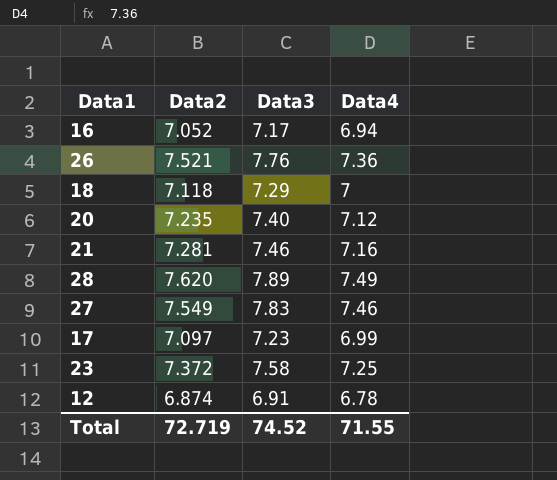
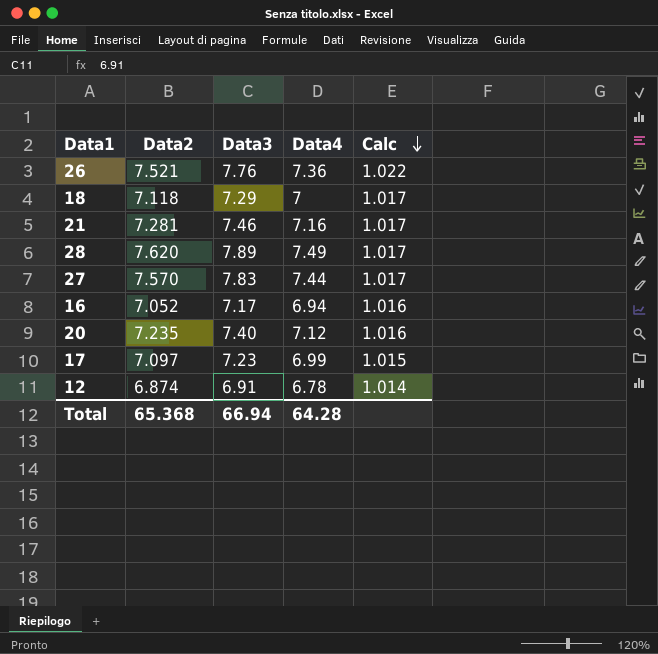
row order: none -> Calc descending
column Calc | formula: none -> [Data2] / [Data4]
row 23: 7.372 | 7.58 | 7.25 -> none
27 | Data2: 7.549 -> 7.570
27 | Data4: 7.46 -> 7.44
Total | Data2: 72.719 -> 65.368
Total | Data3: 74.52 -> 66.94
Total | Data4: 71.55 -> 64.28

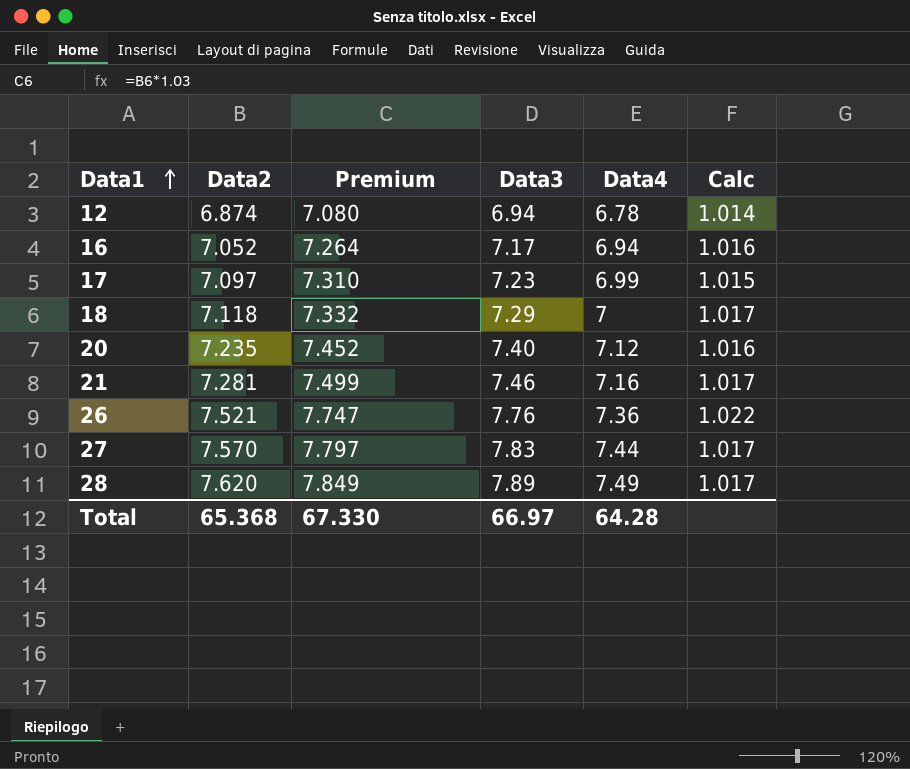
row order: Calc descending -> Data1 ascending
column Premium | formula: none -> [Data2] * 1.03
12 | Data3: 6.91 -> 6.94
Total | Data3: 66.94 -> 66.97

